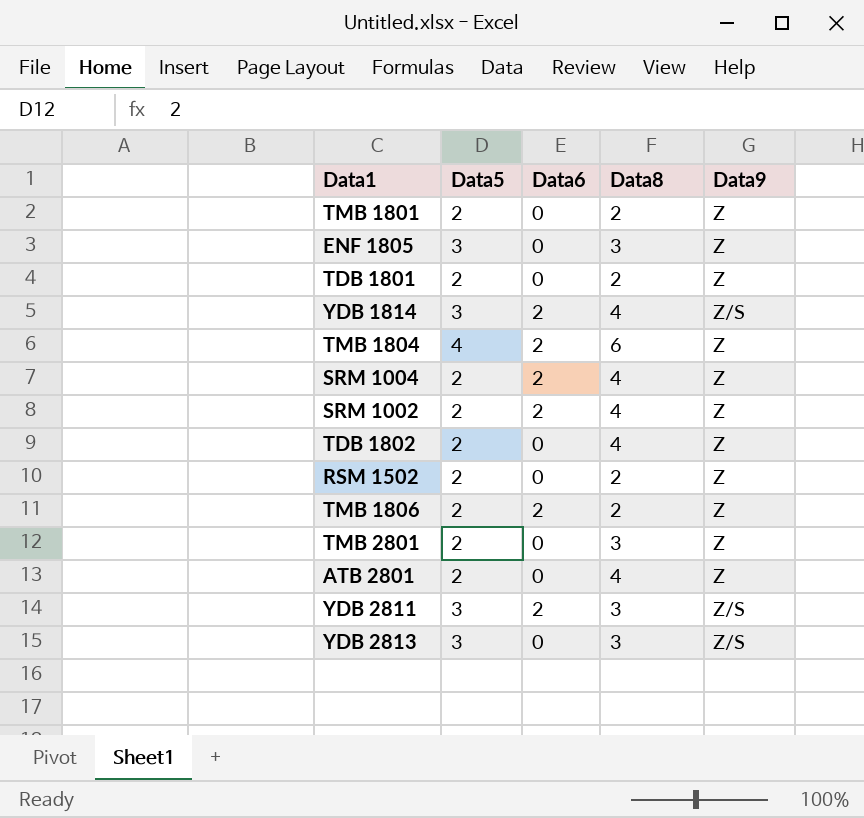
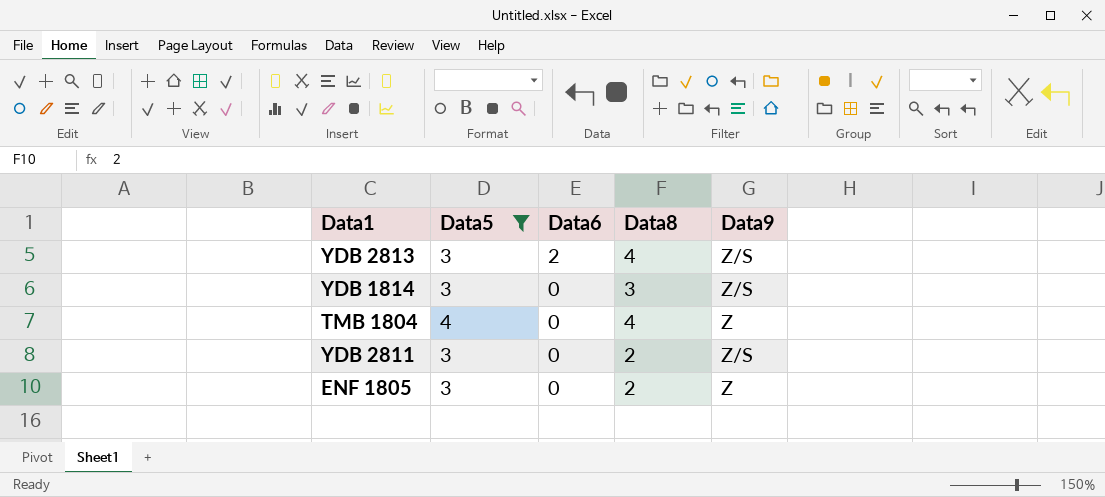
filter: none -> Data5 != 2
row order: none -> Data6 descending
YDB 2813 | Data6: 0 -> 2
YDB 2813 | Data8: 3 -> 4
YDB 1814 | Data6: 2 -> 0
YDB 1814 | Data8: 4 -> 3
TMB 1804 | Data6: 2 -> 0
TMB 1804 | Data8: 6 -> 4
YDB 2811 | Data6: 2 -> 0
YDB 2811 | Data8: 3 -> 2
ENF 1805 | Data8: 3 -> 2

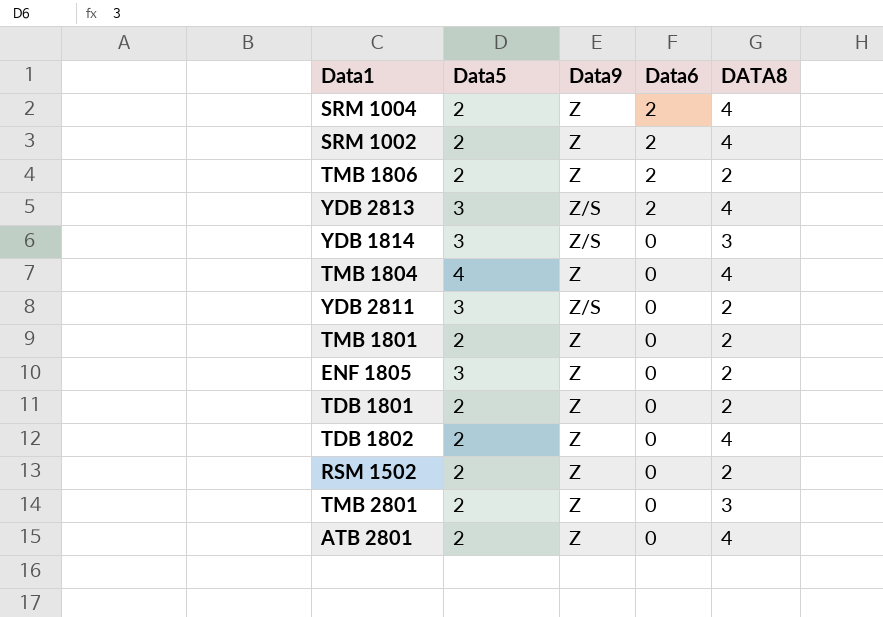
filter: Data5 != 2 -> none
column Data9 | position: 5 -> 3
column name: Data8 -> DATA8

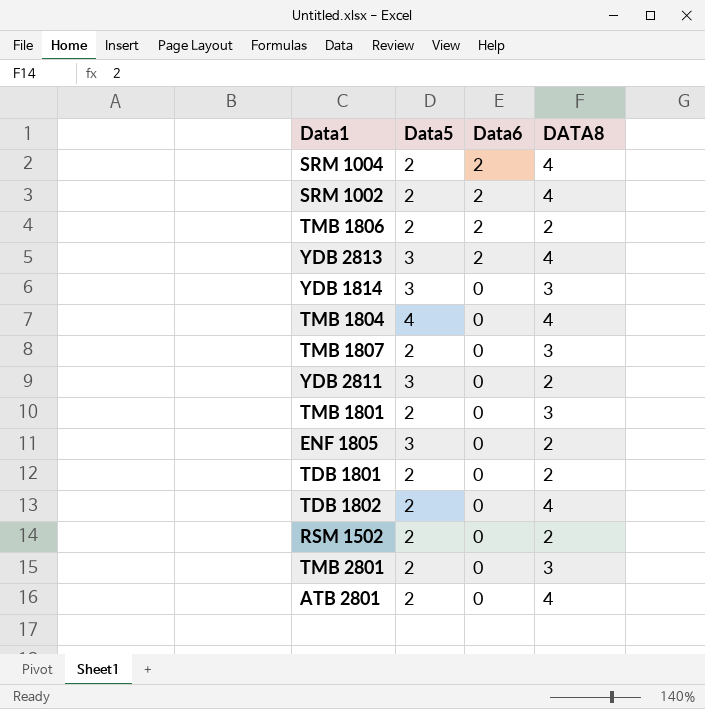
column Data9 | position: 3 -> none
row TMB 1807: none -> 2 | 0 | 3
TMB 1801 | DATA8: 2 -> 3

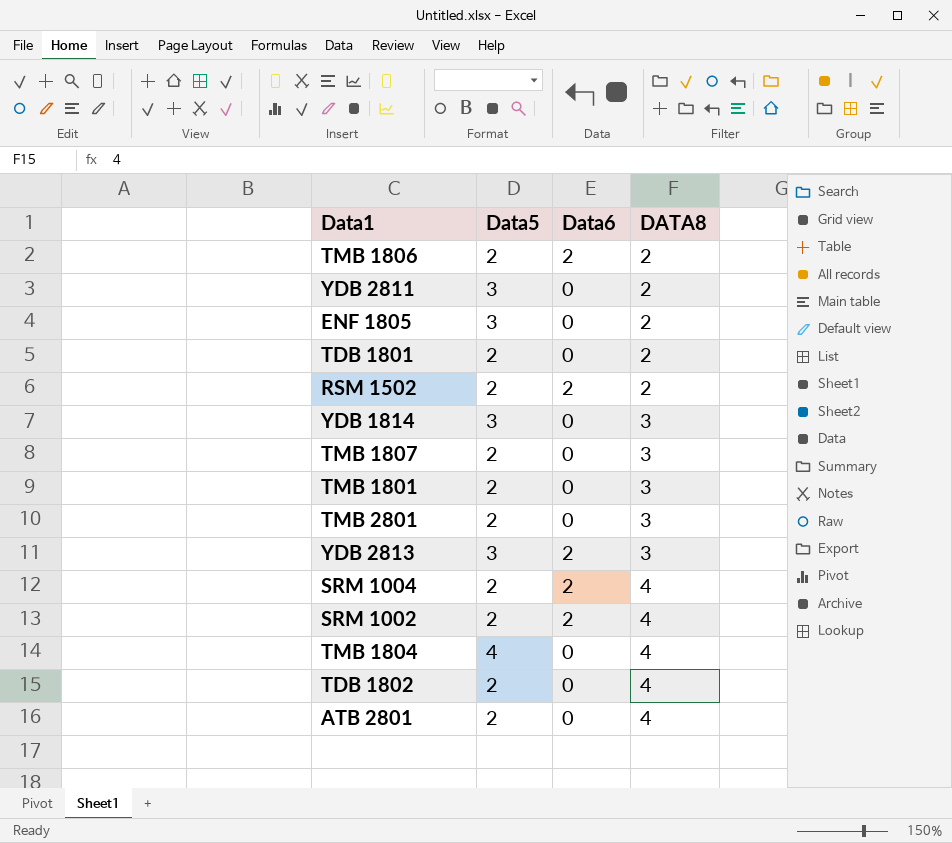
row order: Data6 descending -> DATA8 ascending
RSM 1502 | Data6: 0 -> 2
YDB 2813 | DATA8: 4 -> 3

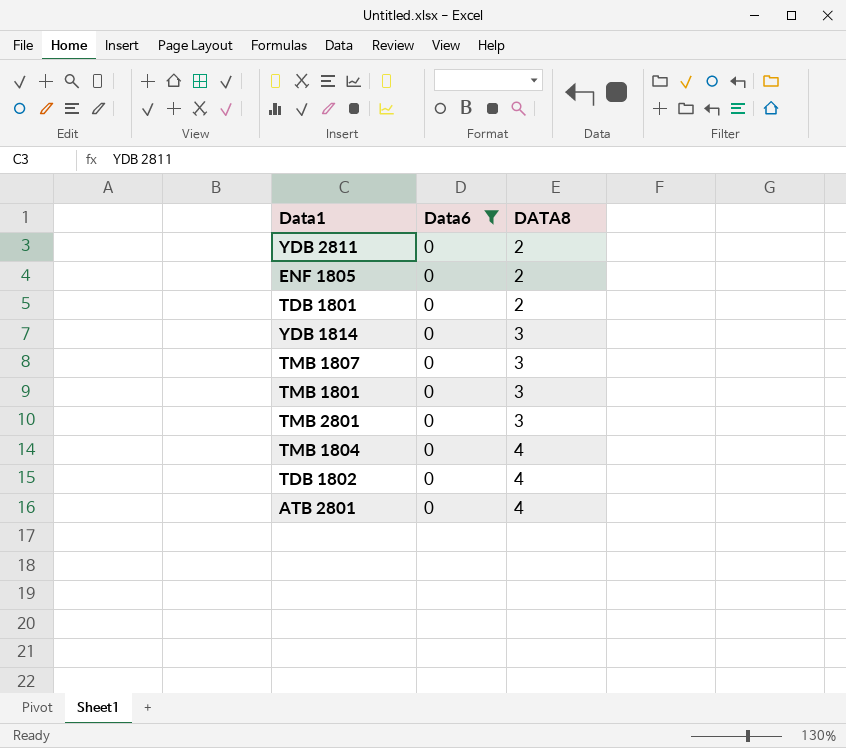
filter: none -> Data6 = 0
column Data5 | position: 2 -> none

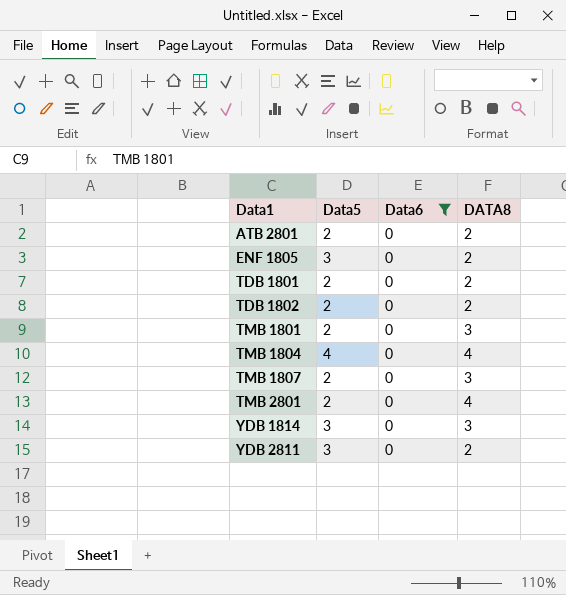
row order: DATA8 ascending -> Data1 ascending
column Data5 | position: none -> 2
ATB 2801 | DATA8: 4 -> 2
TDB 1802 | DATA8: 4 -> 2
TMB 2801 | DATA8: 3 -> 4

